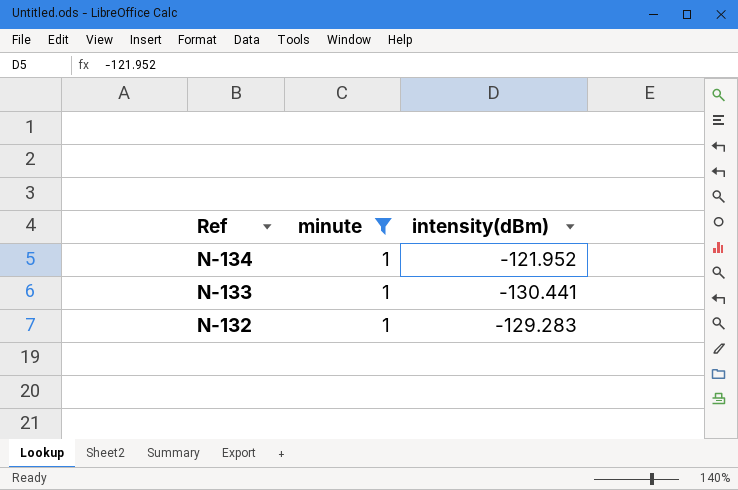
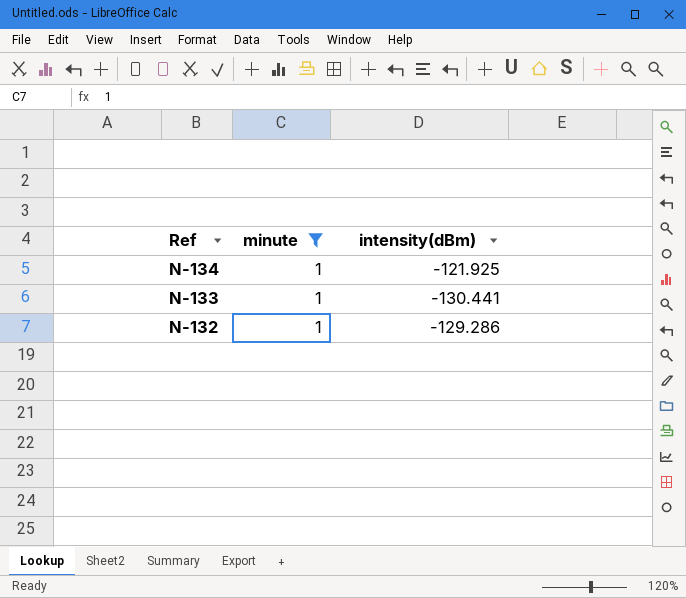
N-134 | intensity(dBm): -121.952 -> -121.925
N-132 | intensity(dBm): -129.283 -> -129.286

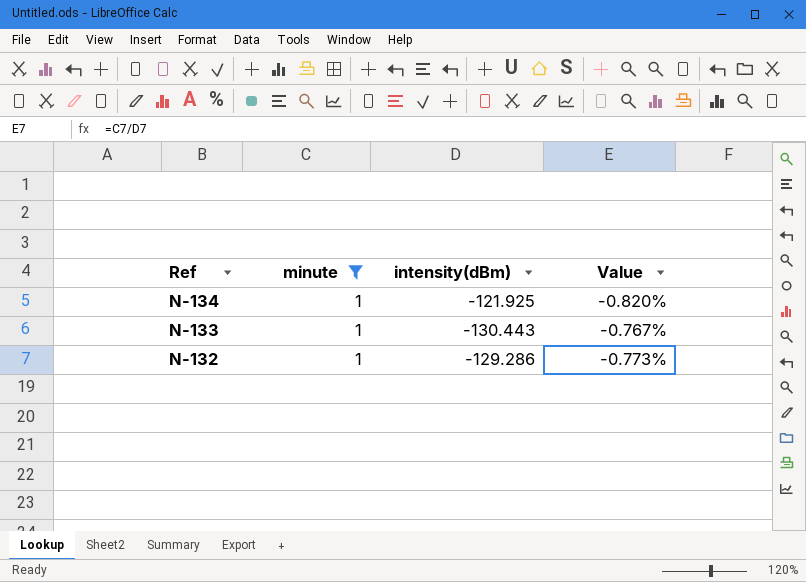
column Value | formula: none -> [minute] / [intensity(dBm)]
N-133 | intensity(dBm): -130.441 -> -130.443

